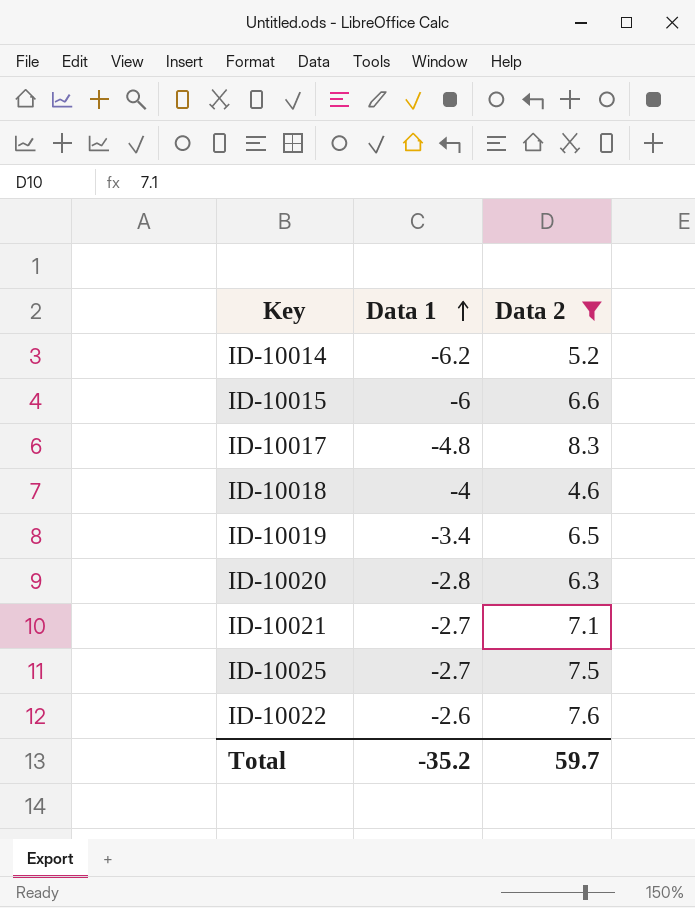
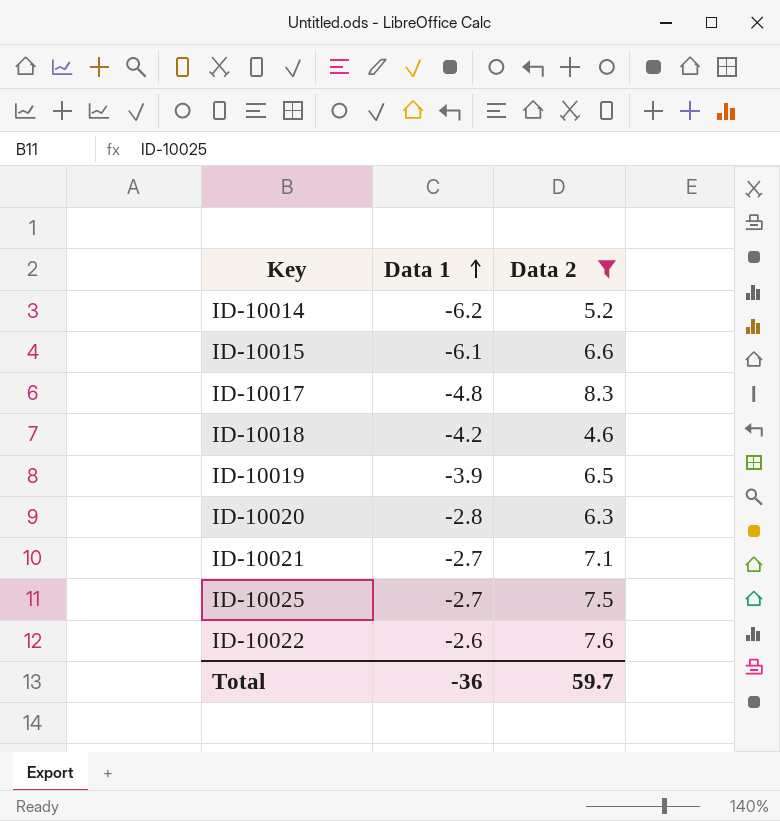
ID-10015 | Data 1: -6 -> -6.1
ID-10018 | Data 1: -4 -> -4.2
ID-10019 | Data 1: -3.4 -> -3.9
Total | Data 1: -35.2 -> -36

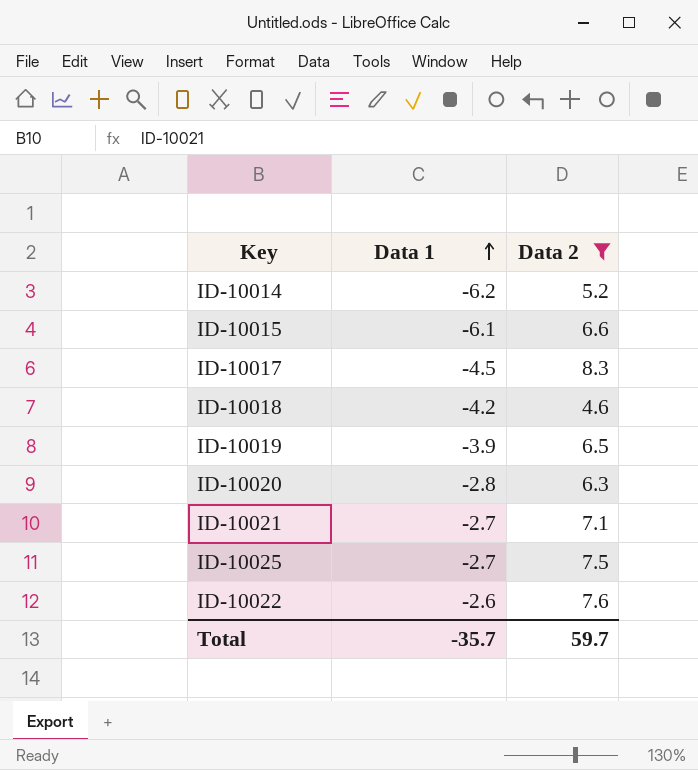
ID-10017 | Data 1: -4.8 -> -4.5
Total | Data 1: -36 -> -35.7

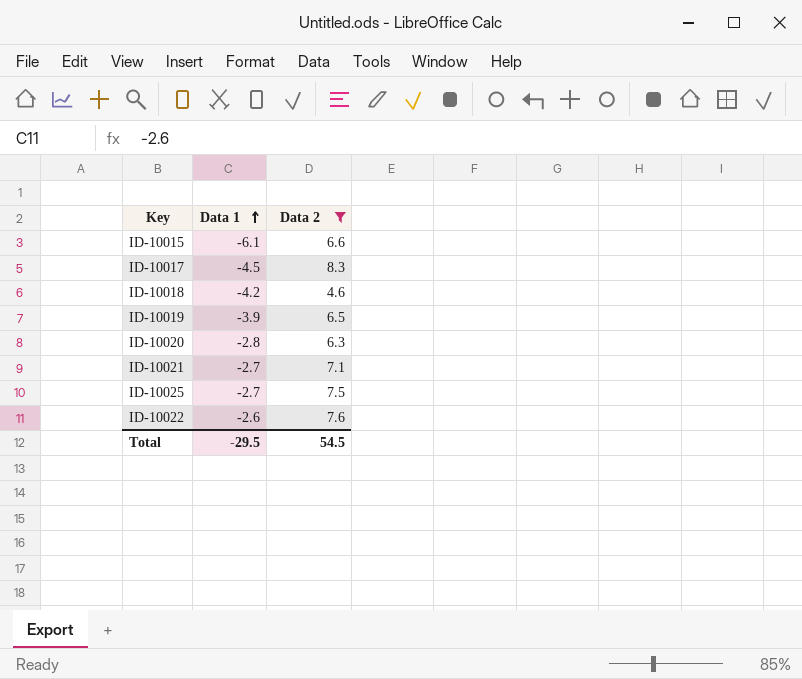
row ID-10014: -6.2 | 5.2 -> none
Total | Data 1: -35.7 -> -29.5
Total | Data 2: 59.7 -> 54.5

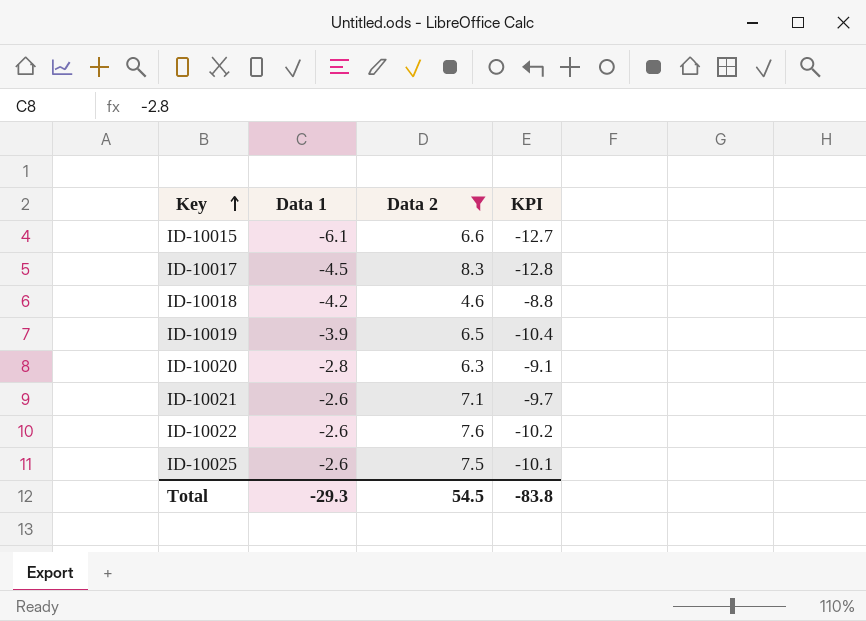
row order: Data 1 ascending -> Key ascending
column KPI | formula: none -> [Data 1] - [Data 2]
ID-10021 | Data 1: -2.7 -> -2.6
ID-10025 | Data 1: -2.7 -> -2.6
Total | Data 1: -29.5 -> -29.3

